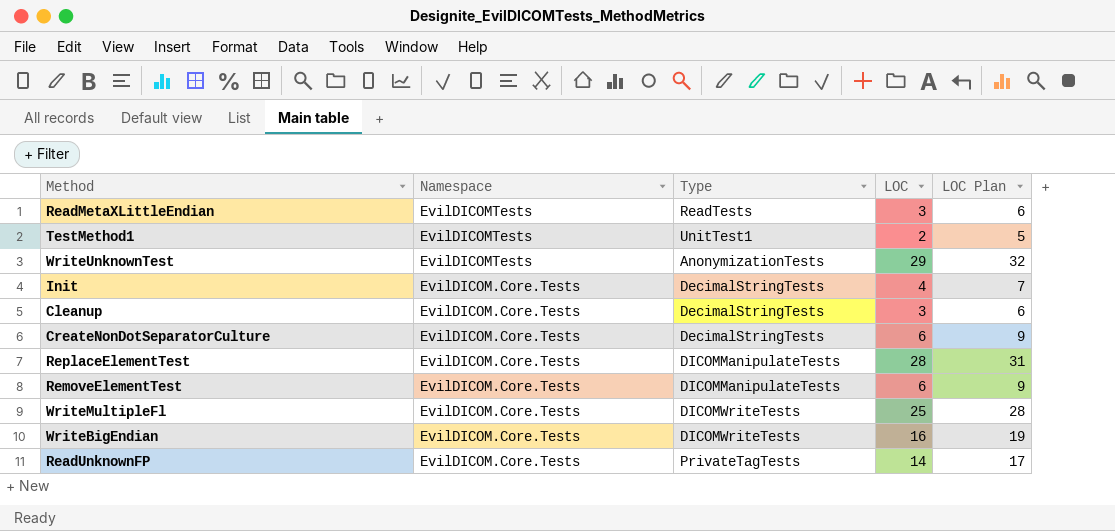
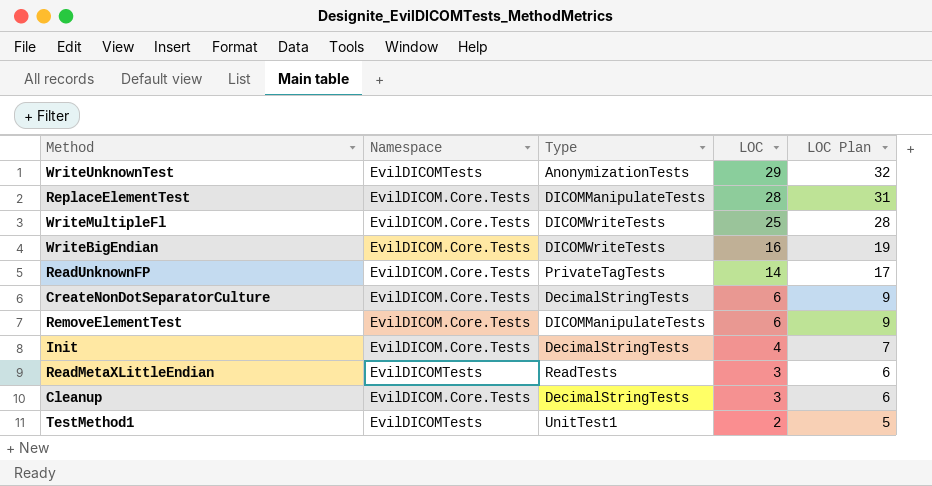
row order: Namespace descending -> LOC descending

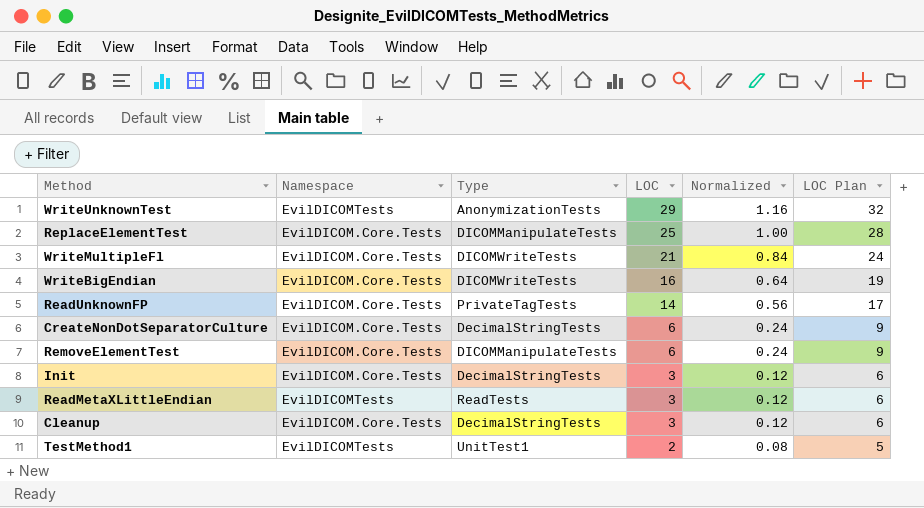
column Normalized | formula: none -> [LOC] * 0.04
ReplaceElementTest | LOC: 28 -> 25
ReplaceElementTest | LOC Plan: 31 -> 28
WriteMultipleFl | LOC: 25 -> 21
WriteMultipleFl | LOC Plan: 28 -> 24
Init | LOC: 4 -> 3
Init | LOC Plan: 7 -> 6

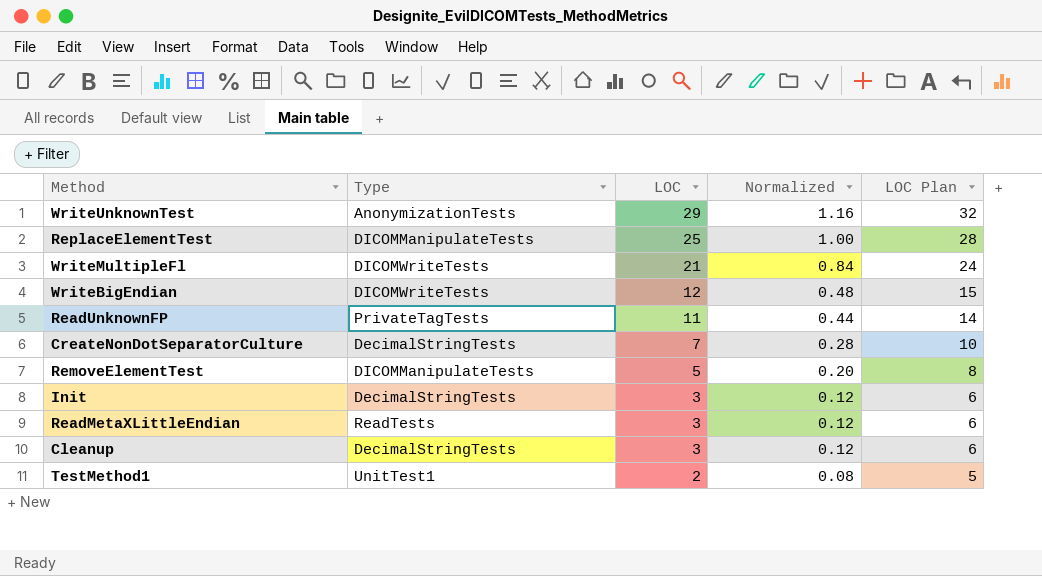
column Namespace | position: 2 -> none
WriteBigEndian | LOC: 16 -> 12
WriteBigEndian | Normalized: 0.64 -> 0.48
WriteBigEndian | LOC Plan: 19 -> 15
ReadUnknownFP | LOC: 14 -> 11
ReadUnknownFP | Normalized: 0.56 -> 0.44
ReadUnknownFP | LOC Plan: 17 -> 14
CreateNonDotSeparatorCulture | LOC: 6 -> 7
CreateNonDotSeparatorCulture | Normalized: 0.24 -> 0.28
CreateNonDotSeparatorCulture | LOC Plan: 9 -> 10
RemoveElementTest | LOC: 6 -> 5
RemoveElementTest | Normalized: 0.24 -> 0.20
RemoveElementTest | LOC Plan: 9 -> 8

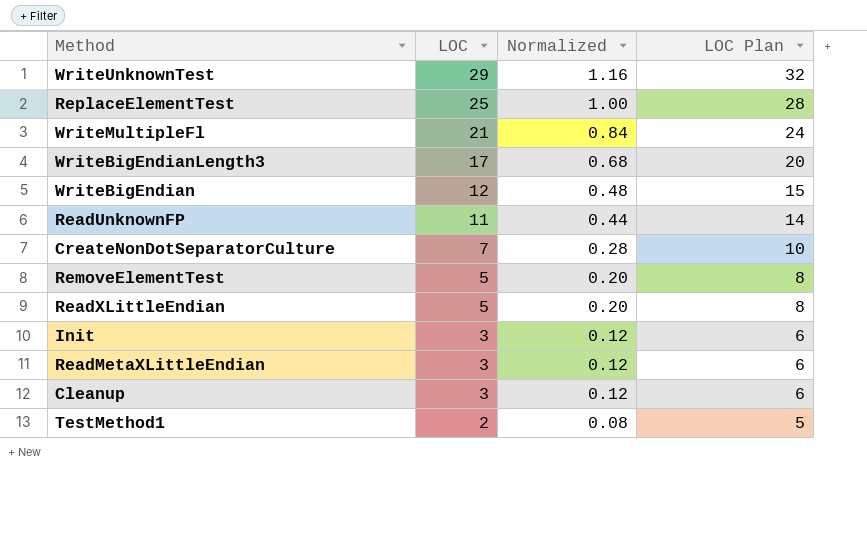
column Type | position: 2 -> none
row WriteBigEndianLength3: none -> 17 | 0.68 | 20
row ReadXLittleEndian: none -> 5 | 0.20 | 8

